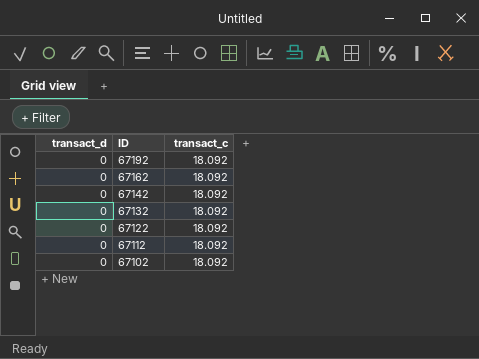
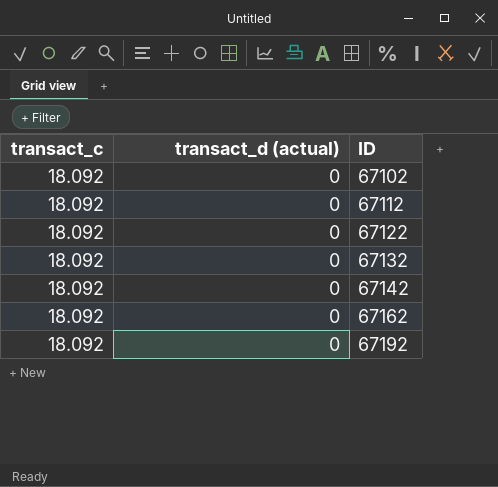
row order: ID descending -> ID ascending
column transact_c | position: 3 -> 1
column name: transact_d -> transact_d (actual)

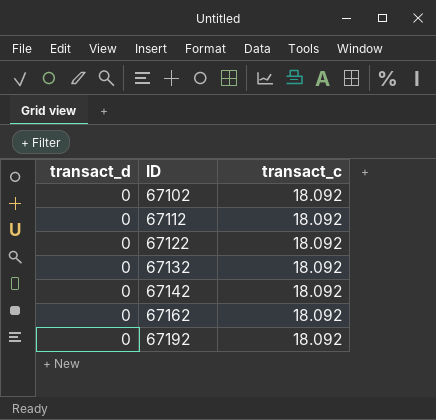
column name: transact_d (actual) -> transact_d
column transact_c | position: 1 -> 3

